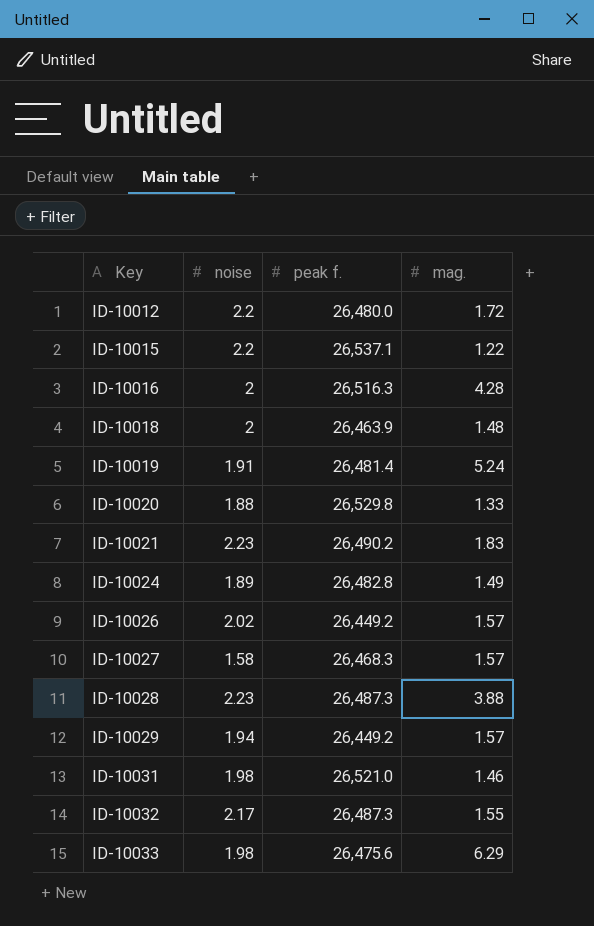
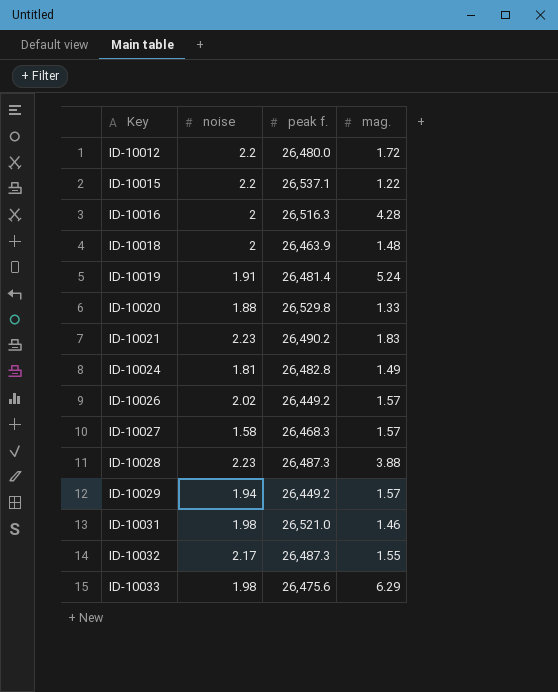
ID-10024 | noise: 1.89 -> 1.81

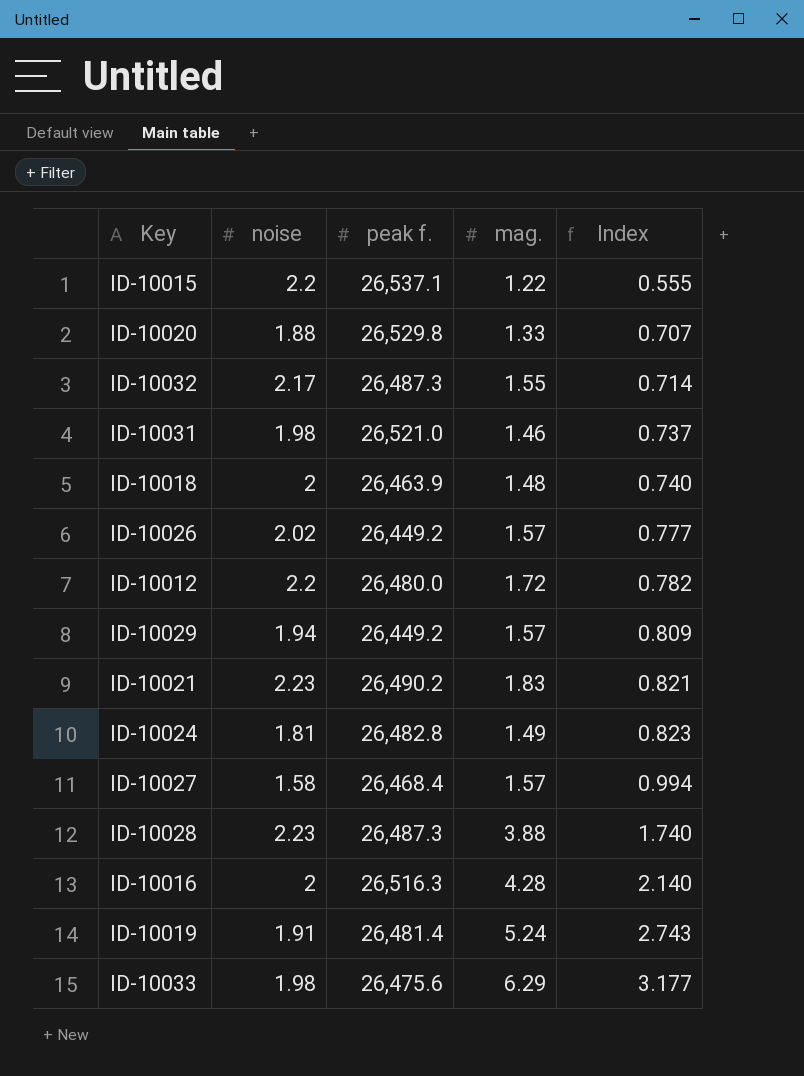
row order: Key ascending -> Index ascending
column Index | formula: none -> [mag.] / [noise]
ID-10027 | peak f.: 26,468.3 -> 26,468.4

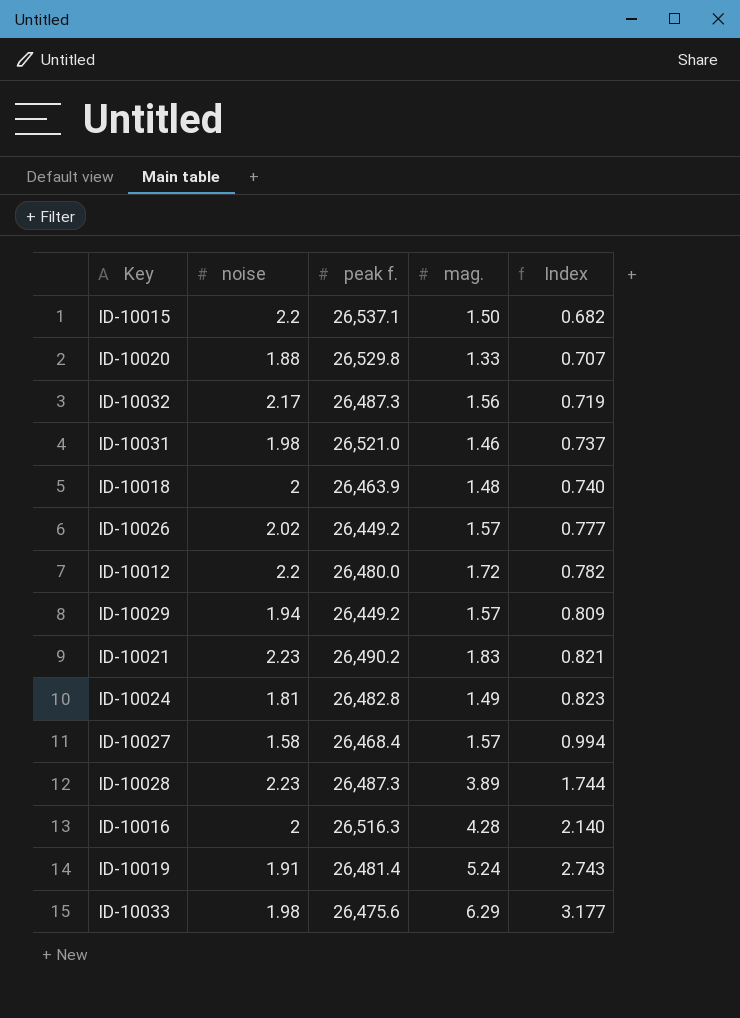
ID-10015 | mag.: 1.22 -> 1.50
ID-10015 | Index: 0.555 -> 0.682
ID-10032 | mag.: 1.55 -> 1.56
ID-10032 | Index: 0.714 -> 0.719
ID-10028 | mag.: 3.88 -> 3.89
ID-10028 | Index: 1.740 -> 1.744

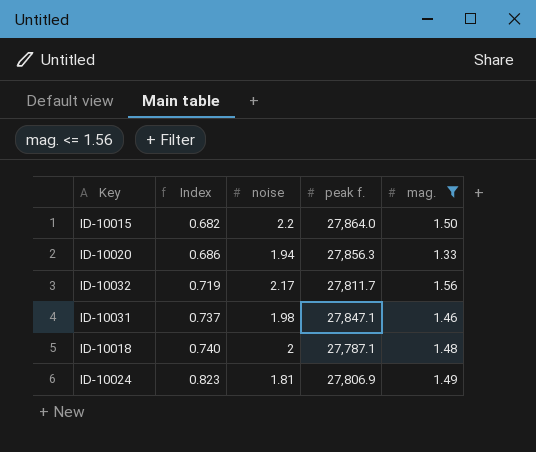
filter: none -> mag. <= 1.56
column Index | position: 5 -> 2
ID-10015 | peak f.: 26,537.1 -> 27,864.0
ID-10020 | Index: 0.707 -> 0.686
ID-10020 | noise: 1.88 -> 1.94
ID-10020 | peak f.: 26,529.8 -> 27,856.3
ID-10032 | peak f.: 26,487.3 -> 27,811.7
ID-10031 | peak f.: 26,521.0 -> 27,847.1
ID-10018 | peak f.: 26,463.9 -> 27,787.1
ID-10024 | peak f.: 26,482.8 -> 27,806.9

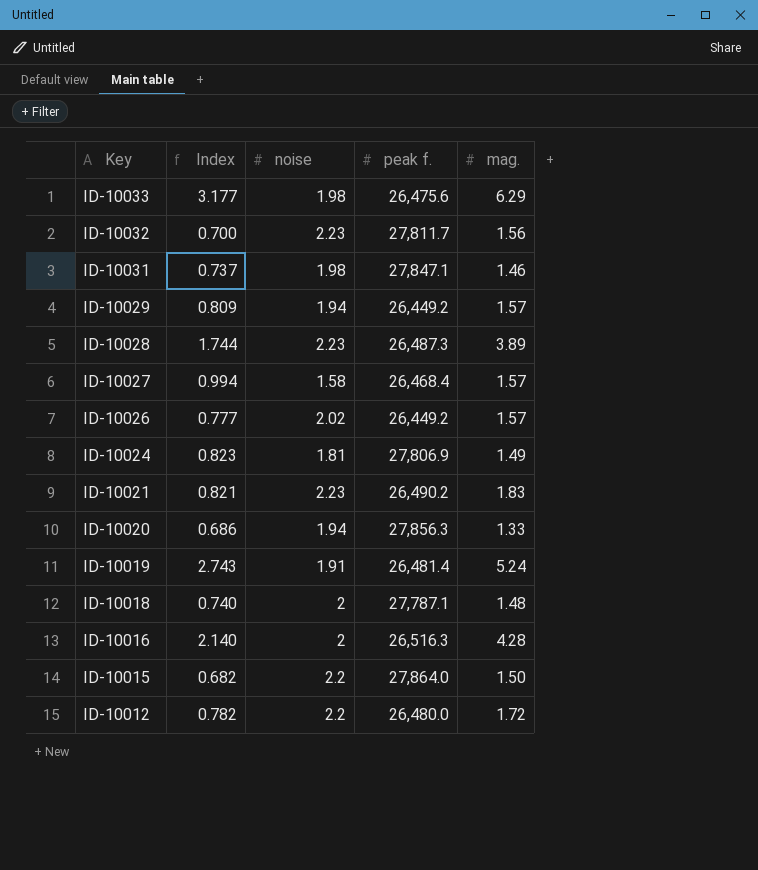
filter: mag. <= 1.56 -> none
row order: Index ascending -> Key descending
ID-10032 | Index: 0.719 -> 0.700
ID-10032 | noise: 2.17 -> 2.23

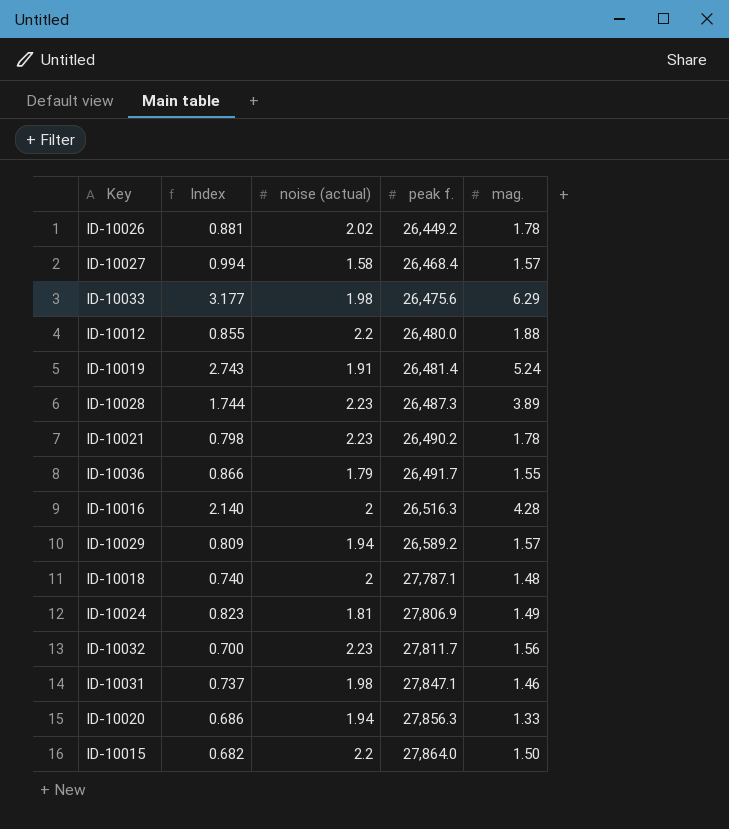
row order: Key descending -> peak f. ascending
column name: noise -> noise (actual)
ID-10026 | Index: 0.777 -> 0.881
ID-10026 | mag.: 1.57 -> 1.78
ID-10012 | Index: 0.782 -> 0.855
ID-10012 | mag.: 1.72 -> 1.88
ID-10021 | Index: 0.821 -> 0.798
ID-10021 | mag.: 1.83 -> 1.78
row ID-10036: none -> 0.866 | 1.79 | 26,491.7 | 1.55
ID-10029 | peak f.: 26,449.2 -> 26,589.2

